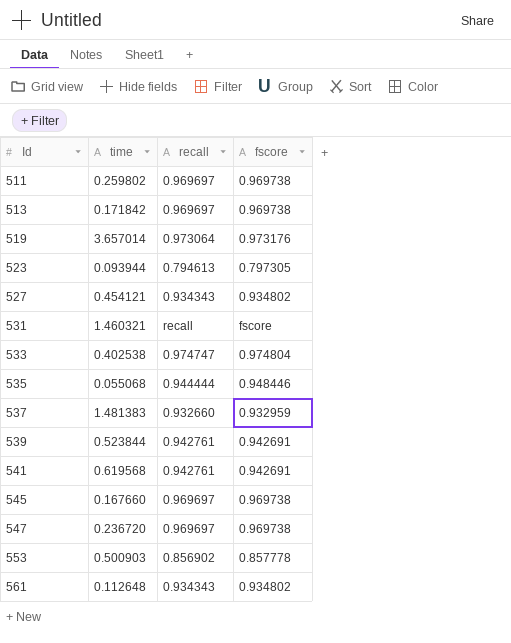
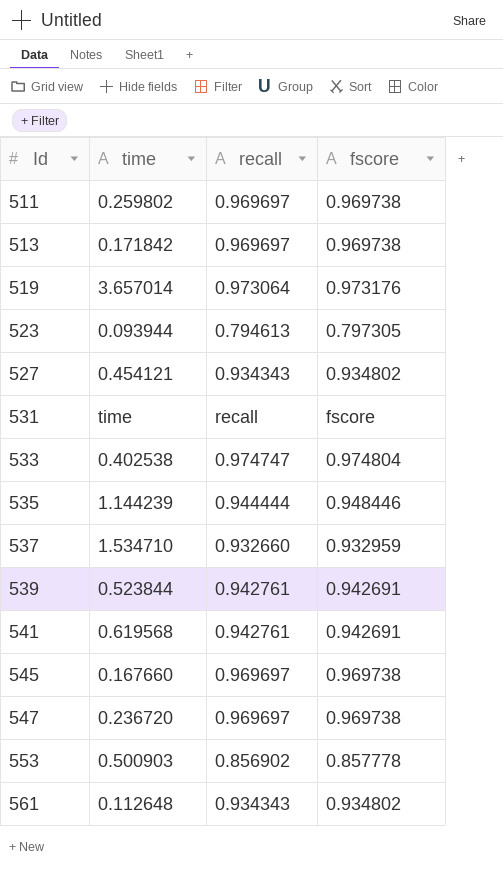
531 | time: 1.460321 -> time
535 | time: 0.055068 -> 1.144239
537 | time: 1.481383 -> 1.534710

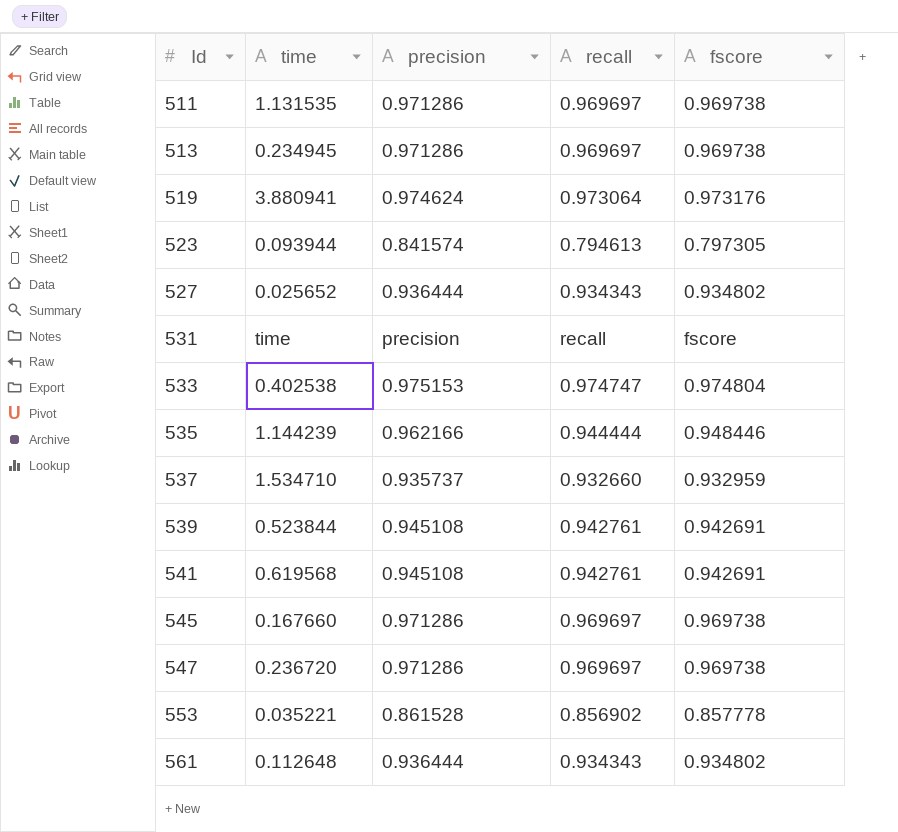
column precision | position: none -> 3
511 | time: 0.259802 -> 1.131535
513 | time: 0.171842 -> 0.234945
519 | time: 3.657014 -> 3.880941
527 | time: 0.454121 -> 0.025652
553 | time: 0.500903 -> 0.035221

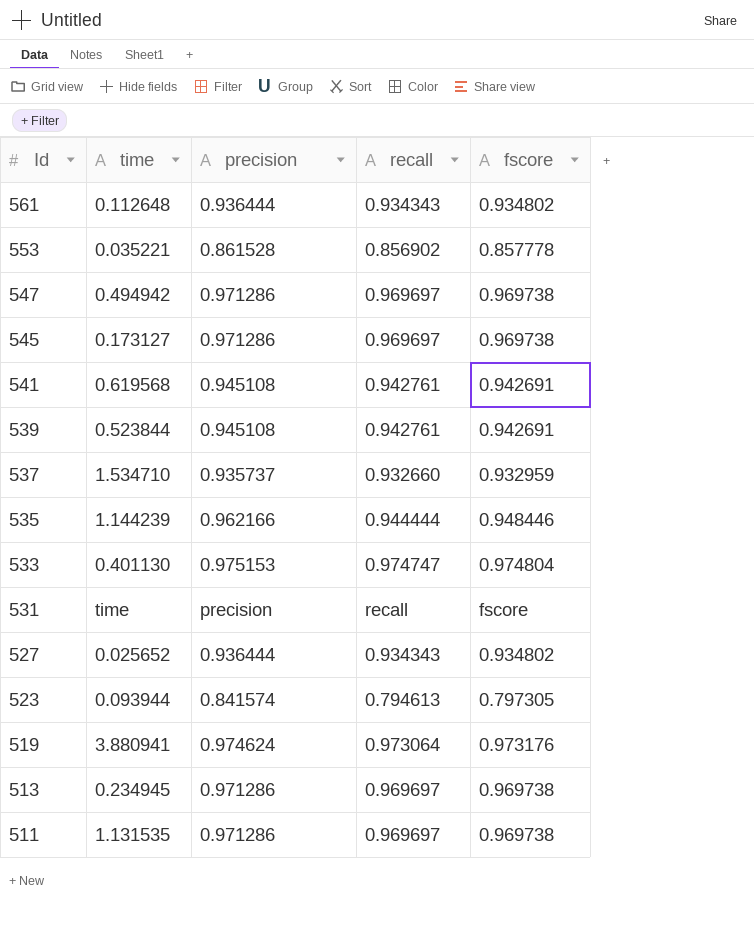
row order: Id ascending -> Id descending
547 | time: 0.236720 -> 0.494942
545 | time: 0.167660 -> 0.173127
533 | time: 0.402538 -> 0.401130

